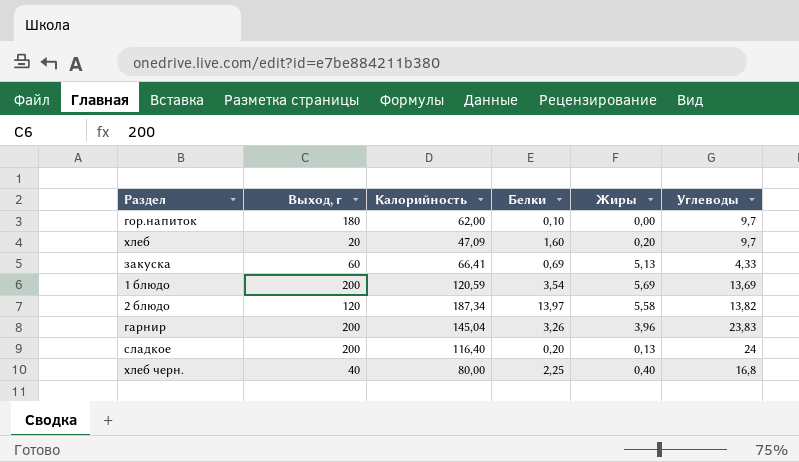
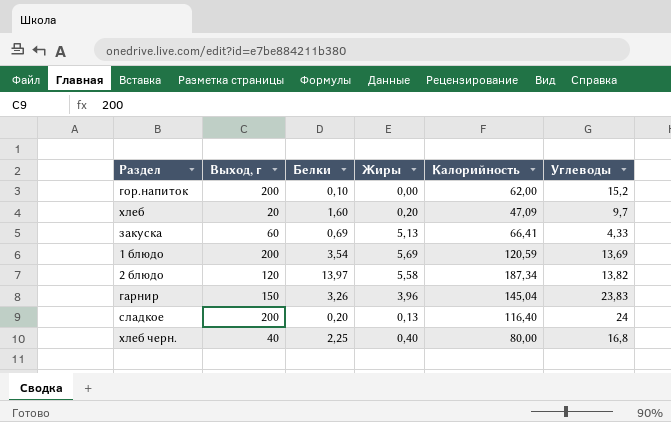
column Калорийность | position: 3 -> 5
гор.напиток | Выход, г: 180 -> 200
гор.напиток | Углеводы: 9,7 -> 15,2
гарнир | Выход, г: 200 -> 150

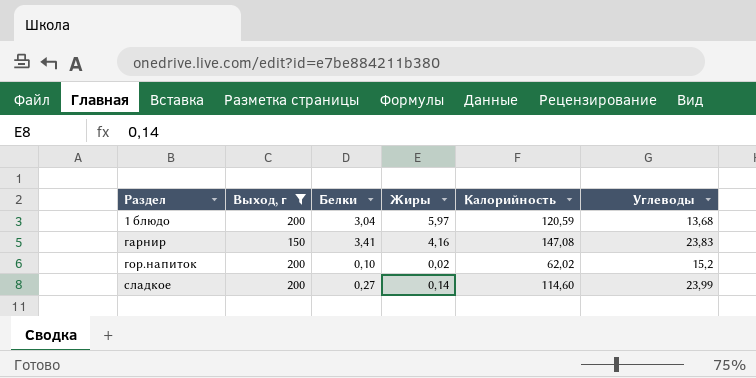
filter: none -> Выход, г >= 150
row order: none -> Раздел ascending
1 блюдо | Белки: 3,54 -> 3,04
1 блюдо | Жиры: 5,69 -> 5,97
1 блюдо | Углеводы: 13,69 -> 13,68
гарнир | Белки: 3,26 -> 3,41
гарнир | Жиры: 3,96 -> 4,16
гарнир | Калорийность: 145,04 -> 147,08
гор.напиток | Жиры: 0,00 -> 0,02
гор.напиток | Калорийность: 62,00 -> 62,02
сладкое | Белки: 0,20 -> 0,27
сладкое | Жиры: 0,13 -> 0,14
сладкое | Калорийность: 116,40 -> 114,60
сладкое | Углеводы: 24 -> 23,99

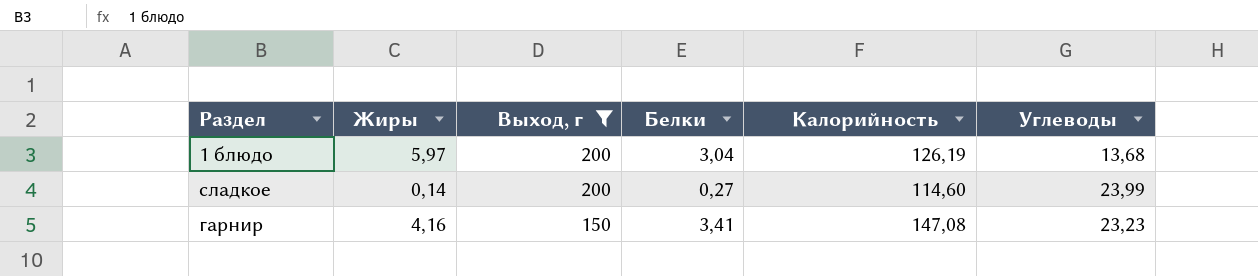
row order: Раздел ascending -> Выход, г descending
column Жиры | position: 4 -> 2
row гор.напиток: 200 | 0,10 | 0,02 | 62,02 | 15,2 -> none
1 блюдо | Калорийность: 120,59 -> 126,19
гарнир | Углеводы: 23,83 -> 23,23

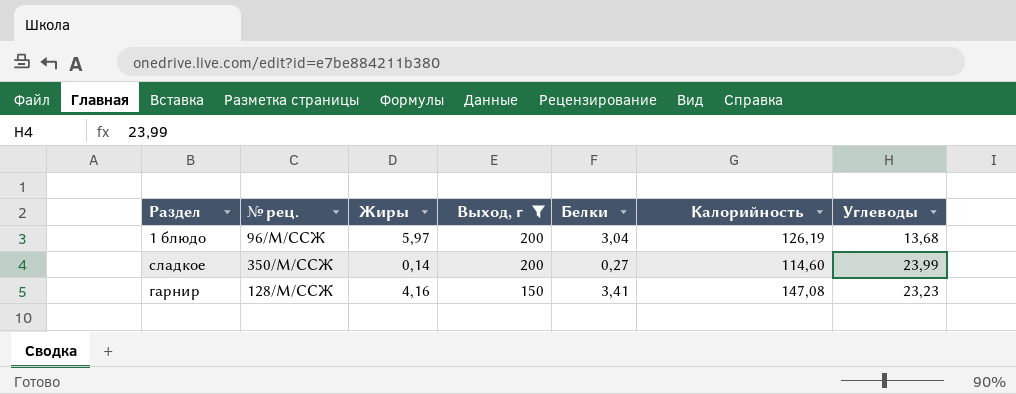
column № рец. | position: none -> 2

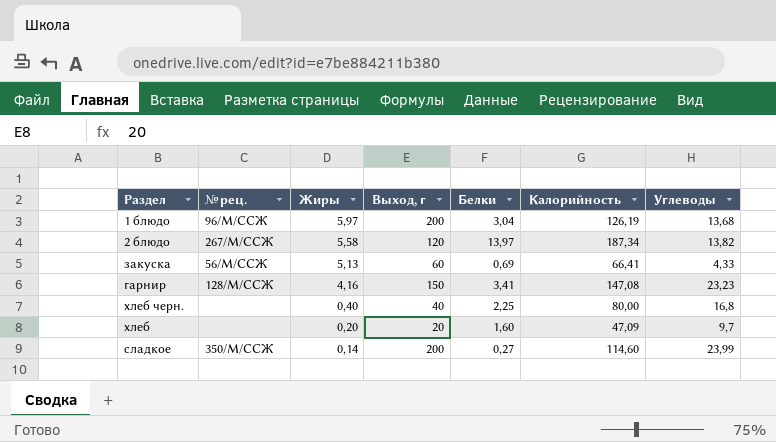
filter: Выход, г >= 150 -> none
row order: Выход, г descending -> Жиры descending

